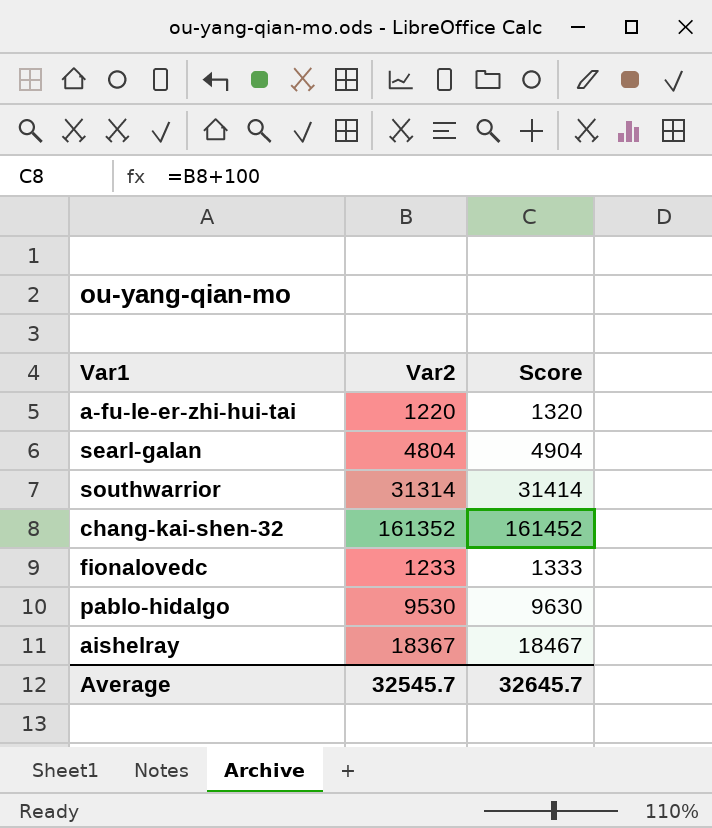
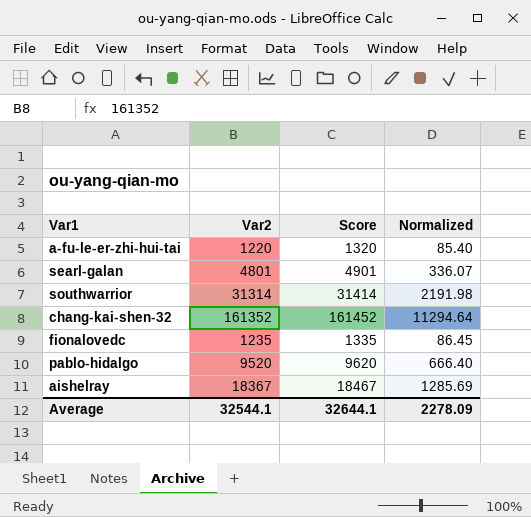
column Normalized | formula: none -> [Var2] * 0.07
searl-galan | Var2: 4804 -> 4801
searl-galan | Score: 4904 -> 4901
fionalovedc | Var2: 1233 -> 1235
fionalovedc | Score: 1333 -> 1335
pablo-hidalgo | Var2: 9530 -> 9520
pablo-hidalgo | Score: 9630 -> 9620
Average | Var2: 32545.7 -> 32544.1
Average | Score: 32645.7 -> 32644.1

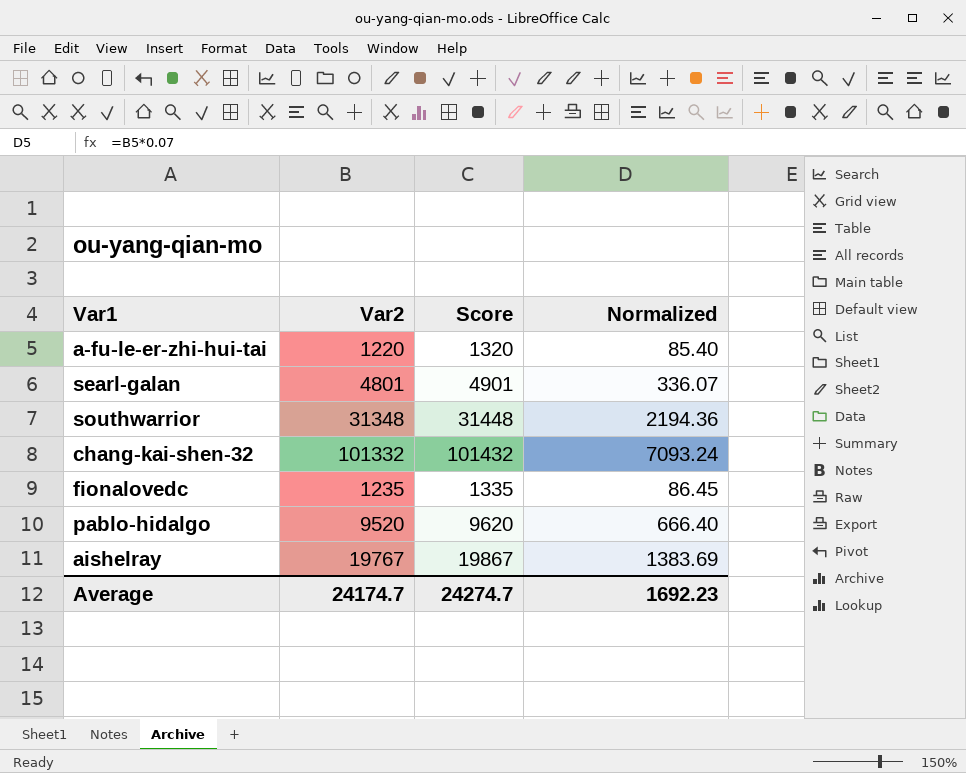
southwarrior | Var2: 31314 -> 31348
southwarrior | Score: 31414 -> 31448
southwarrior | Normalized: 2191.98 -> 2194.36
chang-kai-shen-32 | Var2: 161352 -> 101332
chang-kai-shen-32 | Score: 161452 -> 101432
chang-kai-shen-32 | Normalized: 11294.64 -> 7093.24
aishelray | Var2: 18367 -> 19767
aishelray | Score: 18467 -> 19867
aishelray | Normalized: 1285.69 -> 1383.69
Average | Var2: 32544.1 -> 24174.7
Average | Score: 32644.1 -> 24274.7
Average | Normalized: 2278.09 -> 1692.23

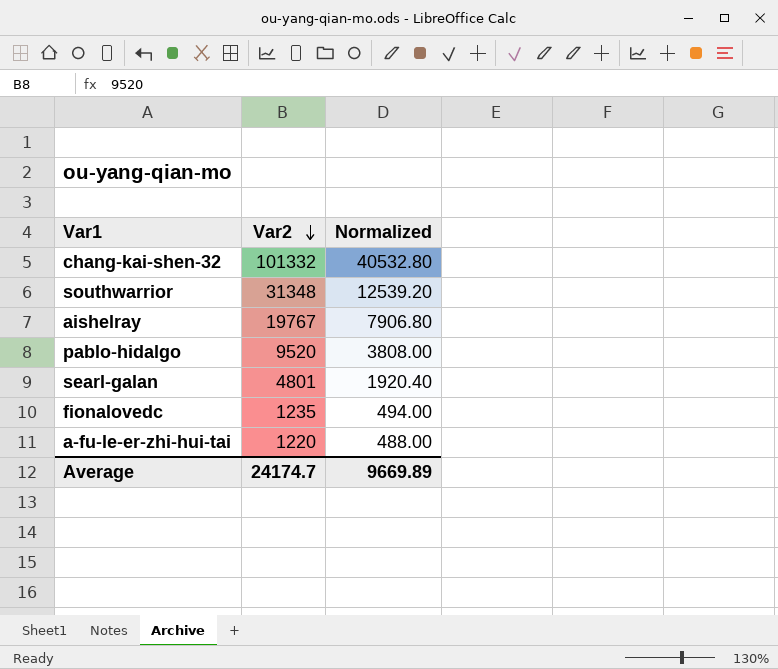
row order: none -> Var2 descending
column Score | formula: [Var2] + 100 -> none
column Normalized | formula: [Var2] * 0.07 -> [Var2] * 0.4
Average | Normalized: 1692.23 -> 9669.89

